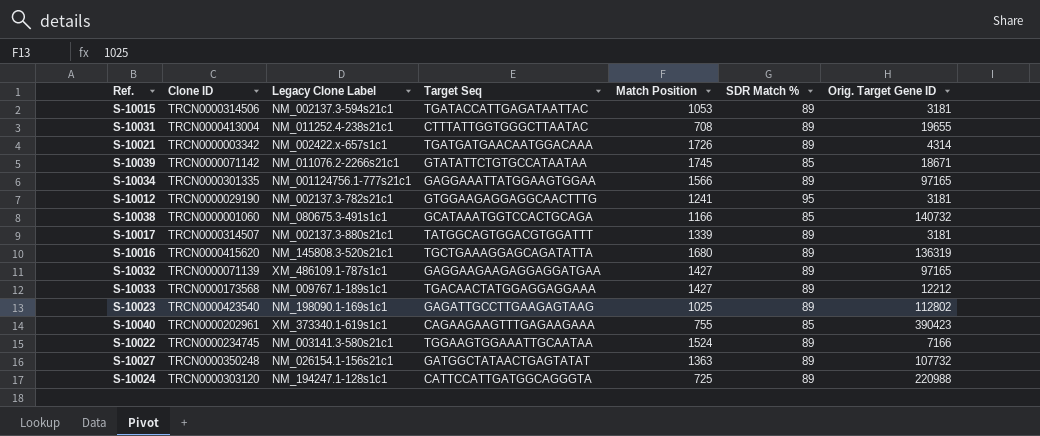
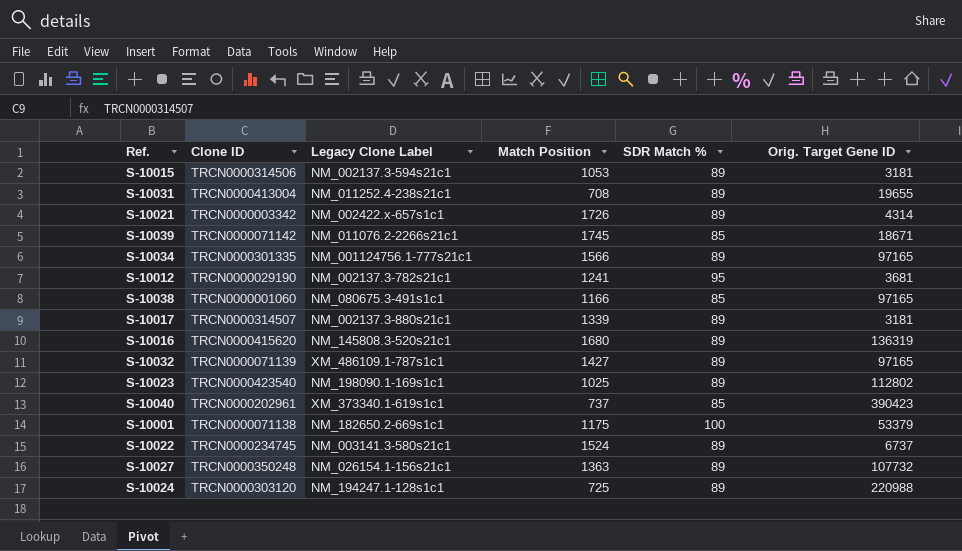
column Target Seq | position: 4 -> none
row S-10033: TRCN0000173568 | NM_009767.1-189s1c1 | TGACAACTATGGAGGAGGAAA | 1427 | 89 | 12212 -> none
S-10012 | Orig. Target Gene ID: 3181 -> 3681
S-10038 | Orig. Target Gene ID: 140732 -> 97165
S-10040 | Match Position: 755 -> 737
row S-10001: none -> TRCN0000071138 | NM_182650.2-669s1c1 | 1175 | 100 | 53379
S-10022 | Orig. Target Gene ID: 7166 -> 6737

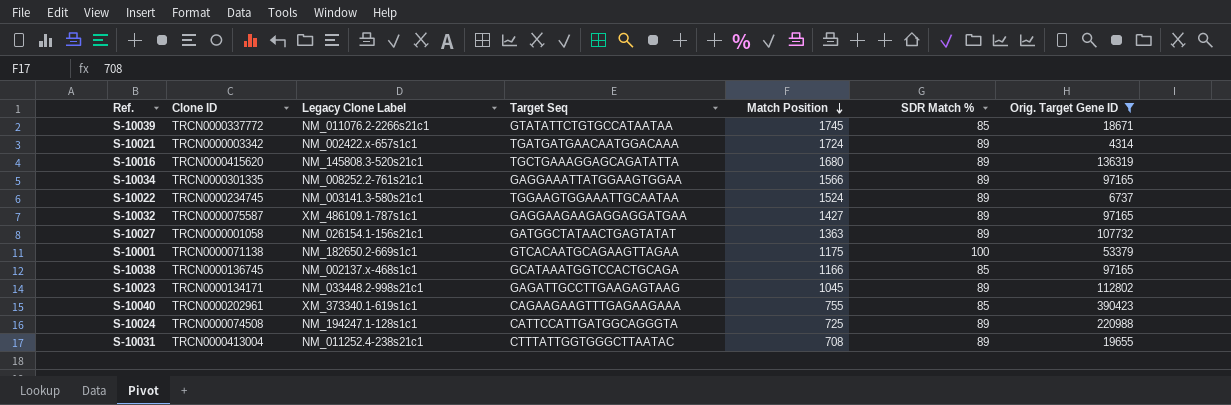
filter: none -> Orig. Target Gene ID >= 4314
row order: none -> Match Position descending
column Target Seq | position: none -> 4
S-10039 | Clone ID: TRCN0000071142 -> TRCN0000337772
S-10021 | Match Position: 1726 -> 1724
S-10034 | Legacy Clone Label: NM_001124756.1-777s21c1 -> NM_008252.2-761s21c1
S-10032 | Clone ID: TRCN0000071139 -> TRCN0000075587
S-10027 | Clone ID: TRCN0000350248 -> TRCN0000001058
S-10038 | Clone ID: TRCN0000001060 -> TRCN0000136745
S-10038 | Legacy Clone Label: NM_080675.3-491s1c1 -> NM_002137.x-468s1c1
S-10023 | Clone ID: TRCN0000423540 -> TRCN0000134171
S-10023 | Legacy Clone Label: NM_198090.1-169s1c1 -> NM_033448.2-998s21c1
S-10023 | Match Position: 1025 -> 1045
S-10040 | Match Position: 737 -> 755
S-10024 | Clone ID: TRCN0000303120 -> TRCN0000074508

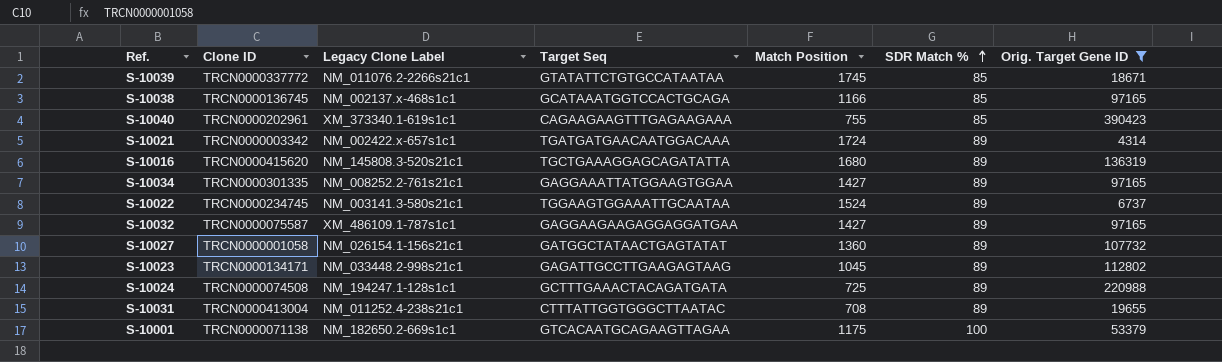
row order: Match Position descending -> SDR Match % ascending
S-10034 | Match Position: 1566 -> 1427
S-10027 | Match Position: 1363 -> 1360
S-10024 | Target Seq: CATTCCATTGATGGCAGGGTA -> GCTTTGAAACTACAGATGATA

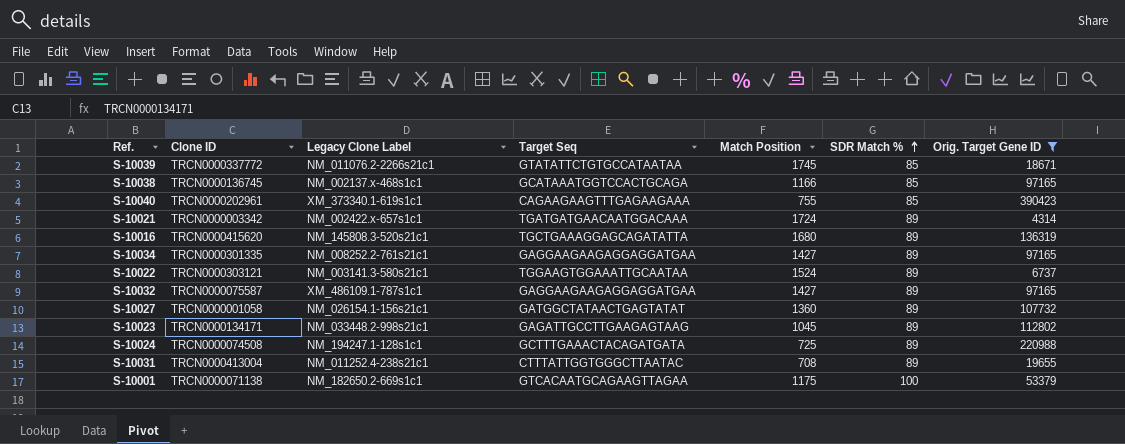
S-10034 | Target Seq: GAGGAAATTATGGAAGTGGAA -> GAGGAAGAAGAGGAGGATGAA
S-10022 | Clone ID: TRCN0000234745 -> TRCN0000303121

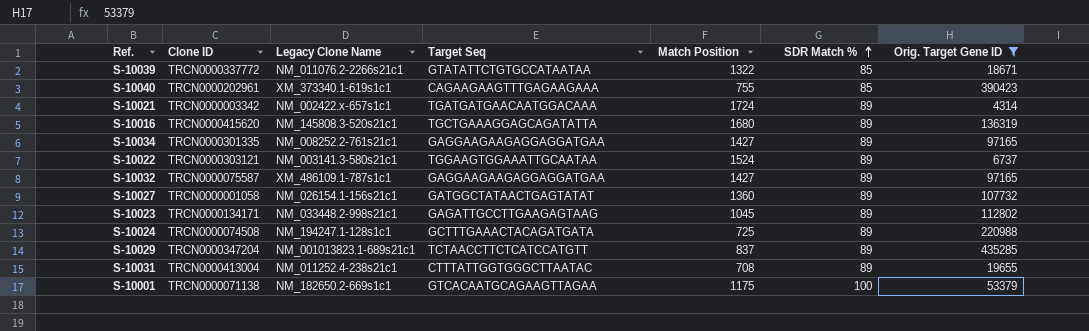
column name: Legacy Clone Label -> Legacy Clone Name
row S-10038: TRCN0000136745 | NM_002137.x-468s1c1 | GCATAAATGGTCCACTGCAGA | 1166 | 85 | 97165 -> none
S-10039 | Match Position: 1745 -> 1322
row S-10029: none -> TRCN0000347204 | NM_001013823.1-689s21c1 | TCTAACCTTCTCATCCATGTT | 837 | 89 | 435285

